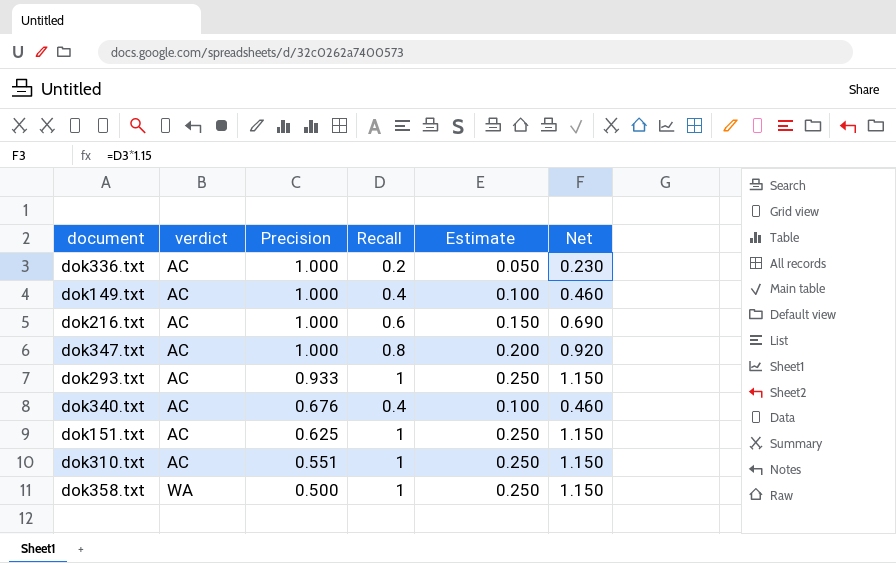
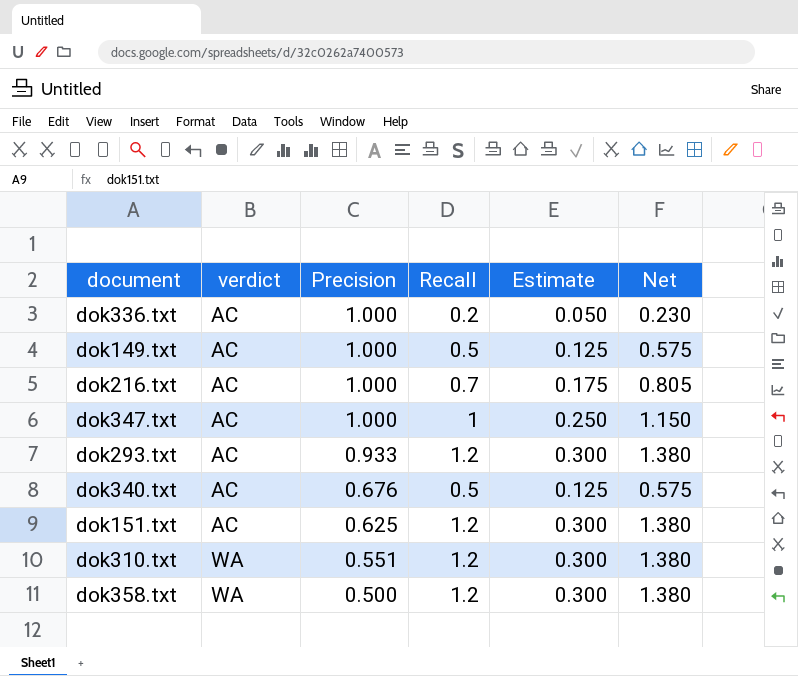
dok149.txt | Recall: 0.4 -> 0.5
dok149.txt | Estimate: 0.100 -> 0.125
dok149.txt | Net: 0.460 -> 0.575
dok216.txt | Recall: 0.6 -> 0.7
dok216.txt | Estimate: 0.150 -> 0.175
dok216.txt | Net: 0.690 -> 0.805
dok347.txt | Recall: 0.8 -> 1
dok347.txt | Estimate: 0.200 -> 0.250
dok347.txt | Net: 0.920 -> 1.150
dok293.txt | Recall: 1 -> 1.2
dok293.txt | Estimate: 0.250 -> 0.300
dok293.txt | Net: 1.150 -> 1.380
dok340.txt | Recall: 0.4 -> 0.5
dok340.txt | Estimate: 0.100 -> 0.125
dok340.txt | Net: 0.460 -> 0.575
dok151.txt | Recall: 1 -> 1.2
dok151.txt | Estimate: 0.250 -> 0.300
dok151.txt | Net: 1.150 -> 1.380
dok310.txt | verdict: AC -> WA
dok310.txt | Recall: 1 -> 1.2
dok310.txt | Estimate: 0.250 -> 0.300
dok310.txt | Net: 1.150 -> 1.380
dok358.txt | Recall: 1 -> 1.2
dok358.txt | Estimate: 0.250 -> 0.300
dok358.txt | Net: 1.150 -> 1.380

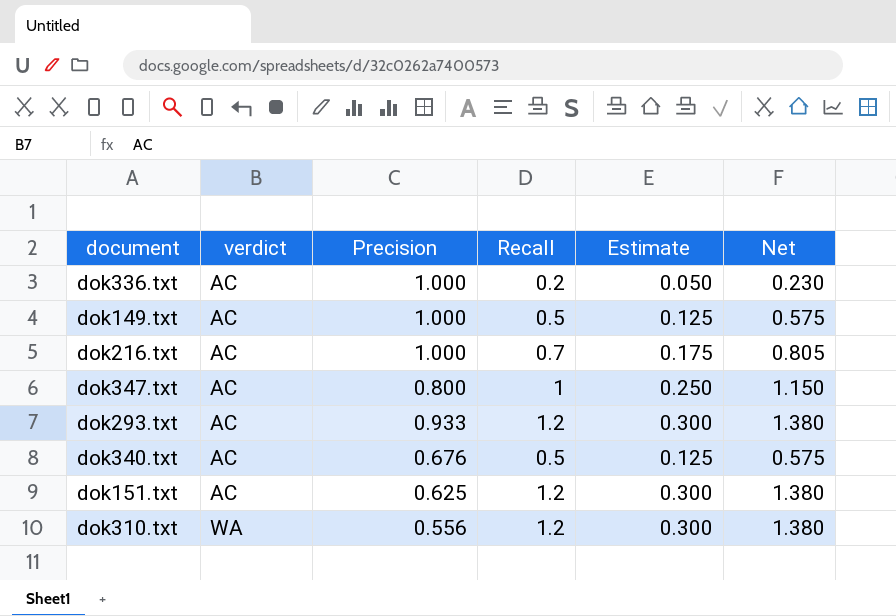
row dok358.txt: WA | 0.500 | 1.2 | 0.300 | 1.380 -> none
dok347.txt | Precision: 1.000 -> 0.800
dok310.txt | Precision: 0.551 -> 0.556

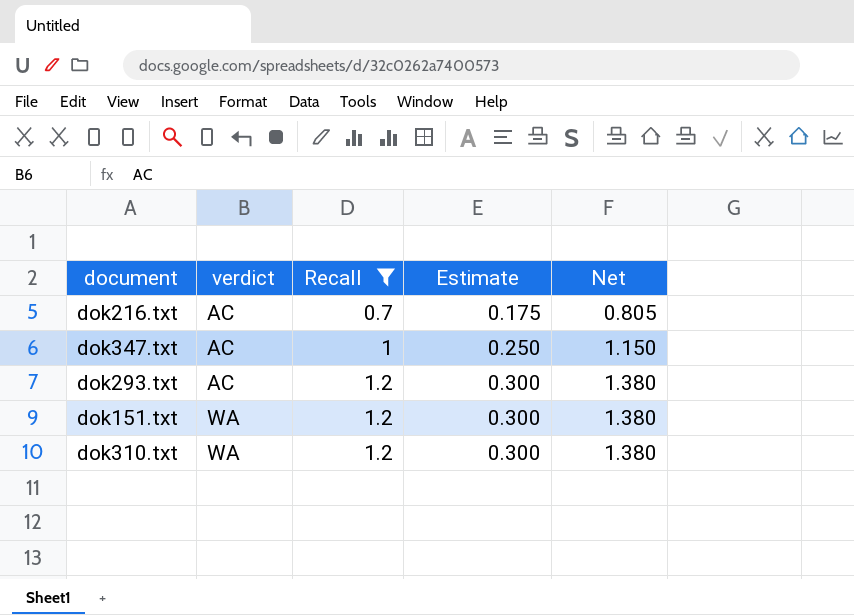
filter: none -> Recall >= 0.7
column Precision | position: 3 -> none
dok151.txt | verdict: AC -> WA

